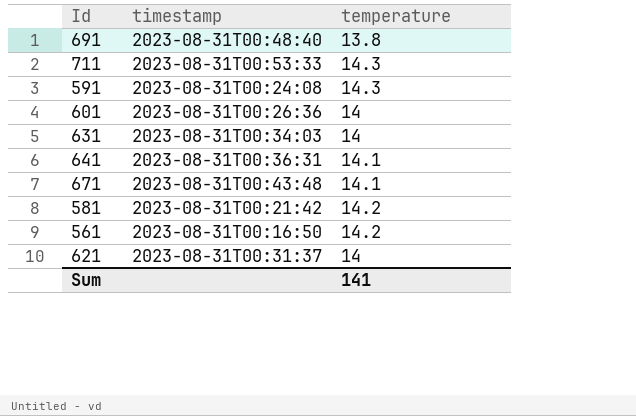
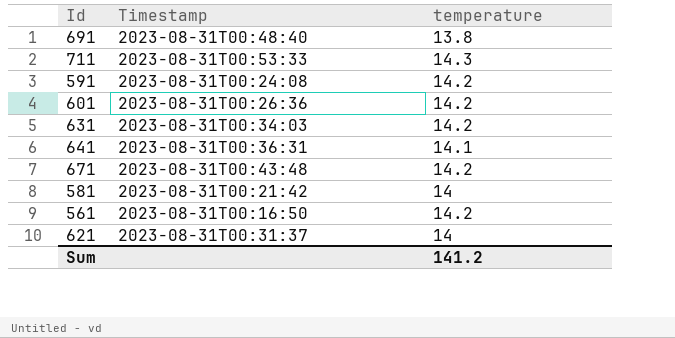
column name: timestamp -> Timestamp
591 | temperature: 14.3 -> 14.2
601 | temperature: 14 -> 14.2
631 | temperature: 14 -> 14.2
671 | temperature: 14.1 -> 14.2
581 | temperature: 14.2 -> 14
Sum | temperature: 141 -> 141.2

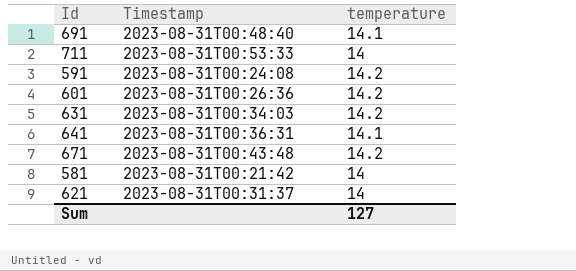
row 561: 2023-08-31T00:16:50 | 14.2 -> none
691 | temperature: 13.8 -> 14.1
711 | temperature: 14.3 -> 14
Sum | temperature: 141.2 -> 127

